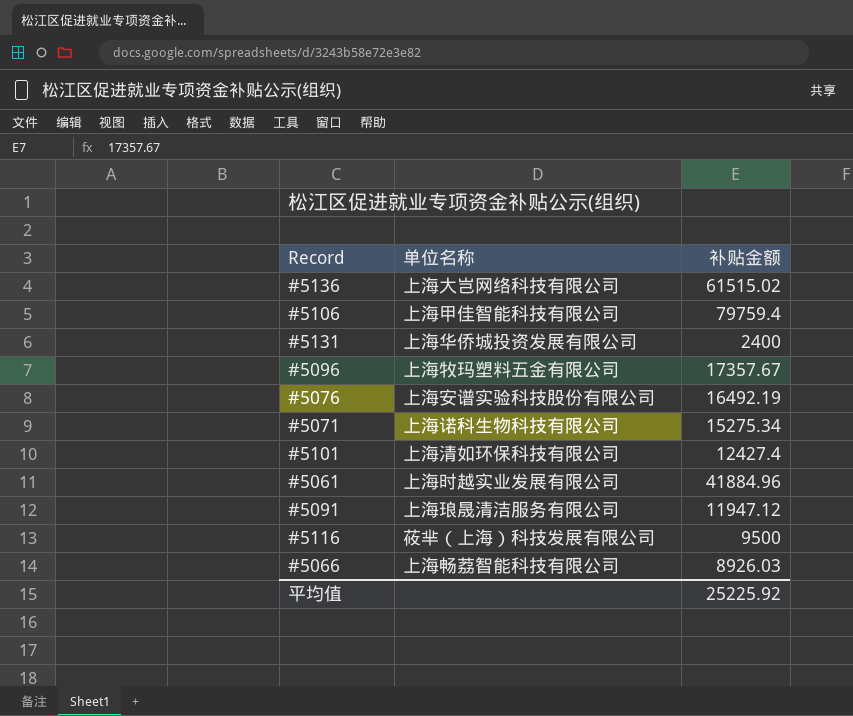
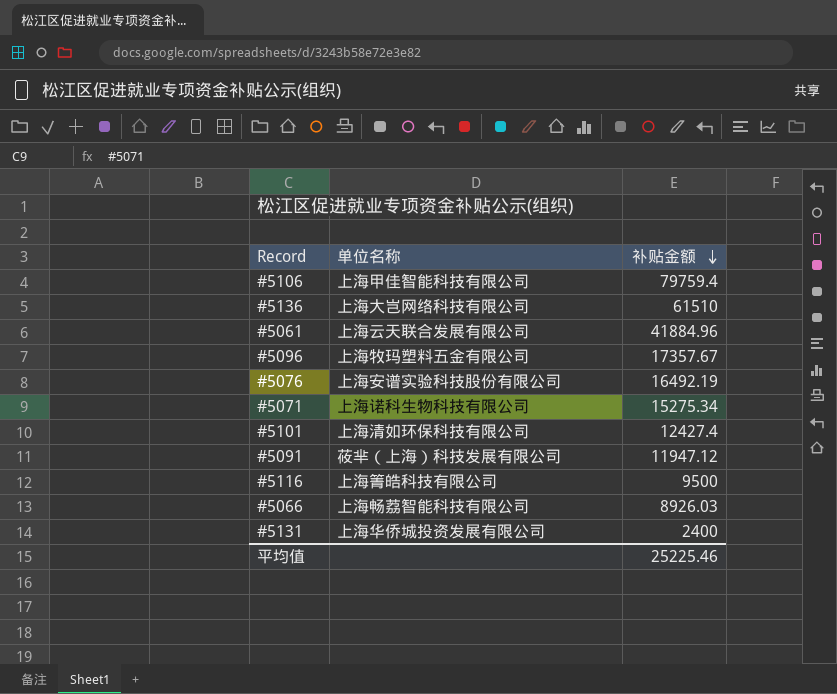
row order: none -> 补贴金额 descending
#5136 | 补贴金额: 61515.02 -> 61510
#5061 | 单位名称: 上海时越实业发展有限公司 -> 上海云天联合发展有限公司
#5091 | 单位名称: 上海琅晟清洁服务有限公司 -> 莜芈（上海）科技发展有限公司
#5116 | 单位名称: 莜芈（上海）科技发展有限公司 -> 上海箐皓科技有限公司
平均值 | 补贴金额: 25225.92 -> 25225.46

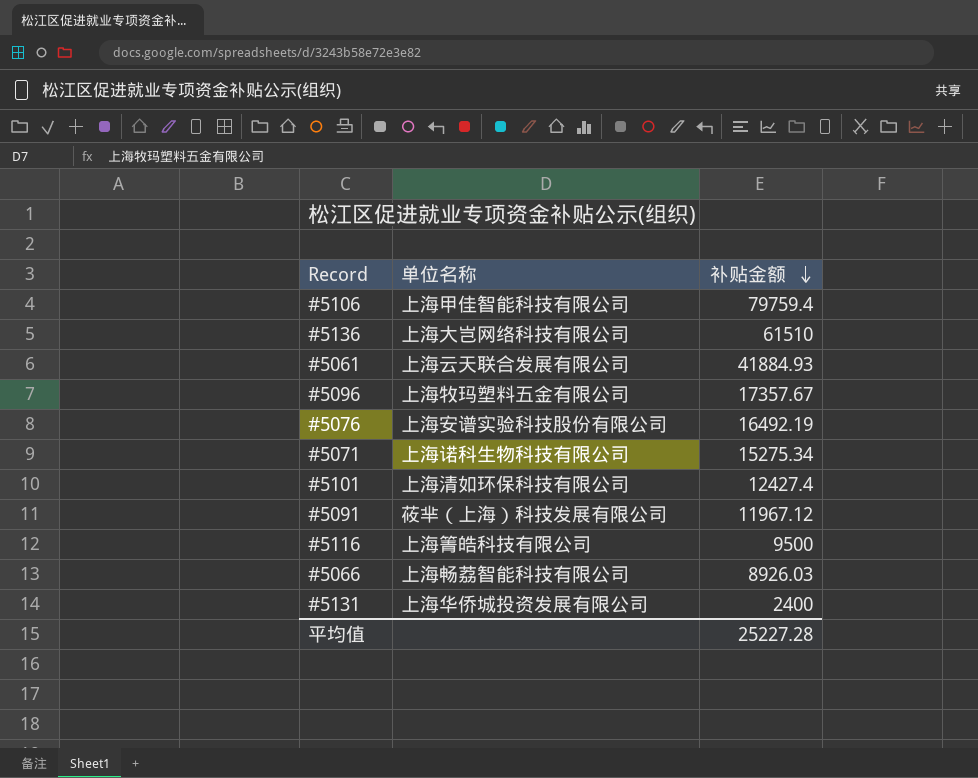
#5061 | 补贴金额: 41884.96 -> 41884.93
#5091 | 补贴金额: 11947.12 -> 11967.12
平均值 | 补贴金额: 25225.46 -> 25227.28

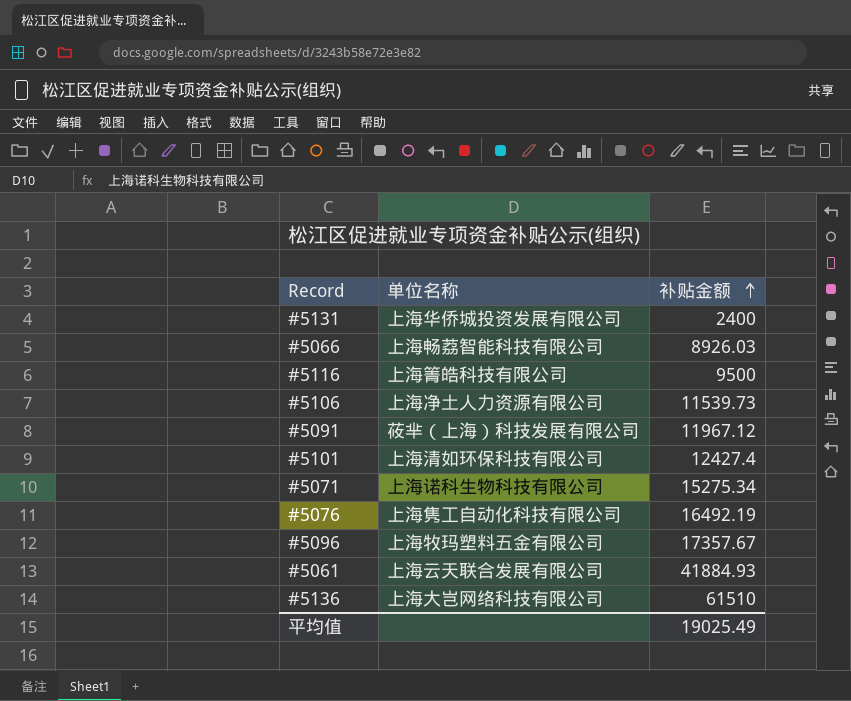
row order: 补贴金额 descending -> 补贴金额 ascending
#5106 | 单位名称: 上海甲佳智能科技有限公司 -> 上海净土人力资源有限公司
#5106 | 补贴金额: 79759.4 -> 11539.73
#5076 | 单位名称: 上海安谱实验科技股份有限公司 -> 上海隽工自动化科技有限公司
平均值 | 补贴金额: 25227.28 -> 19025.49

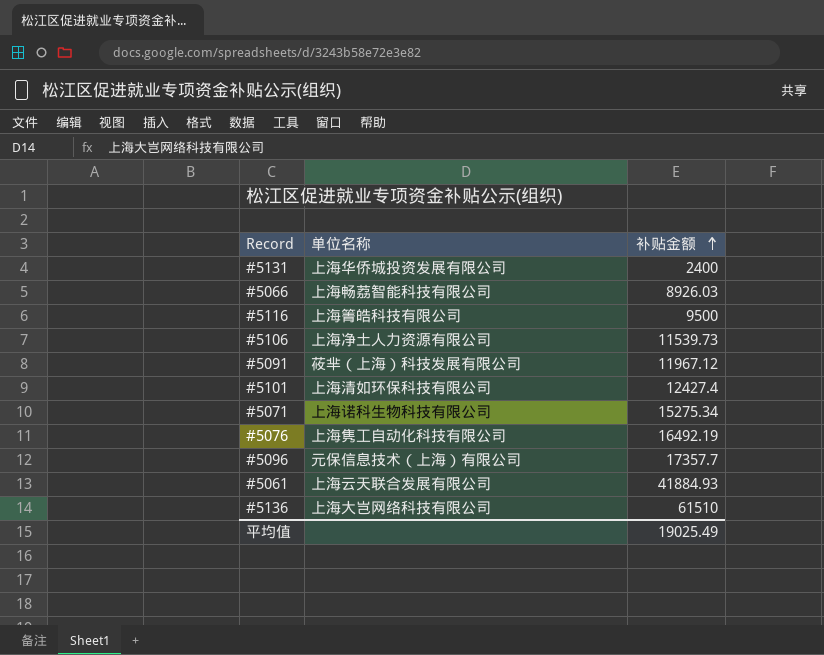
#5096 | 单位名称: 上海牧玛塑料五金有限公司 -> 元保信息技术（上海）有限公司
#5096 | 补贴金额: 17357.67 -> 17357.7

